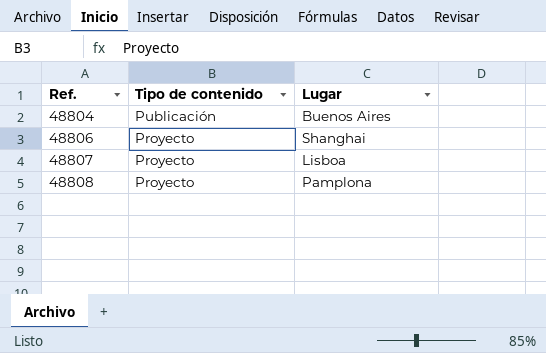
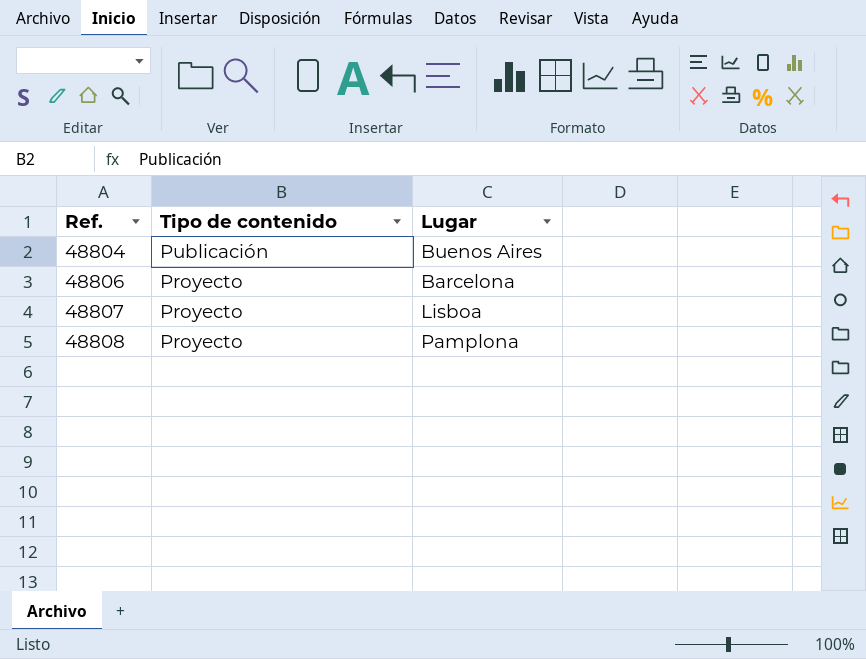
48806 | Lugar: Shanghai -> Barcelona

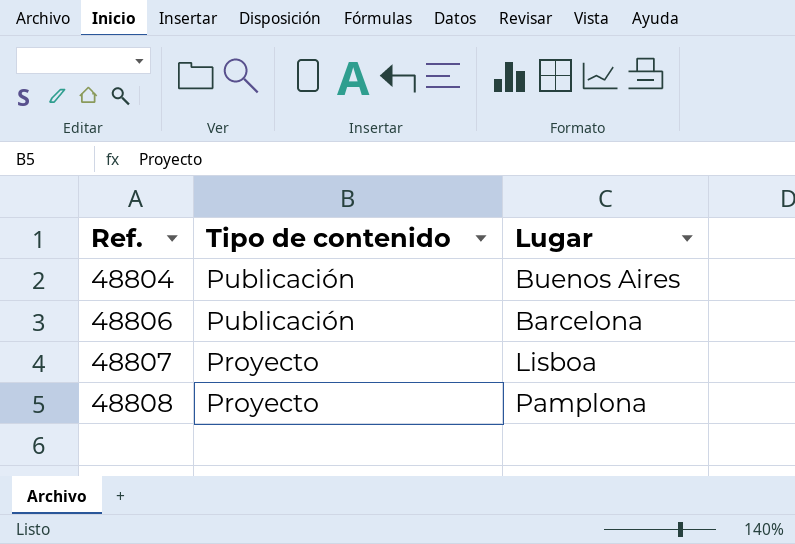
48806 | Tipo de contenido: Proyecto -> Publicación

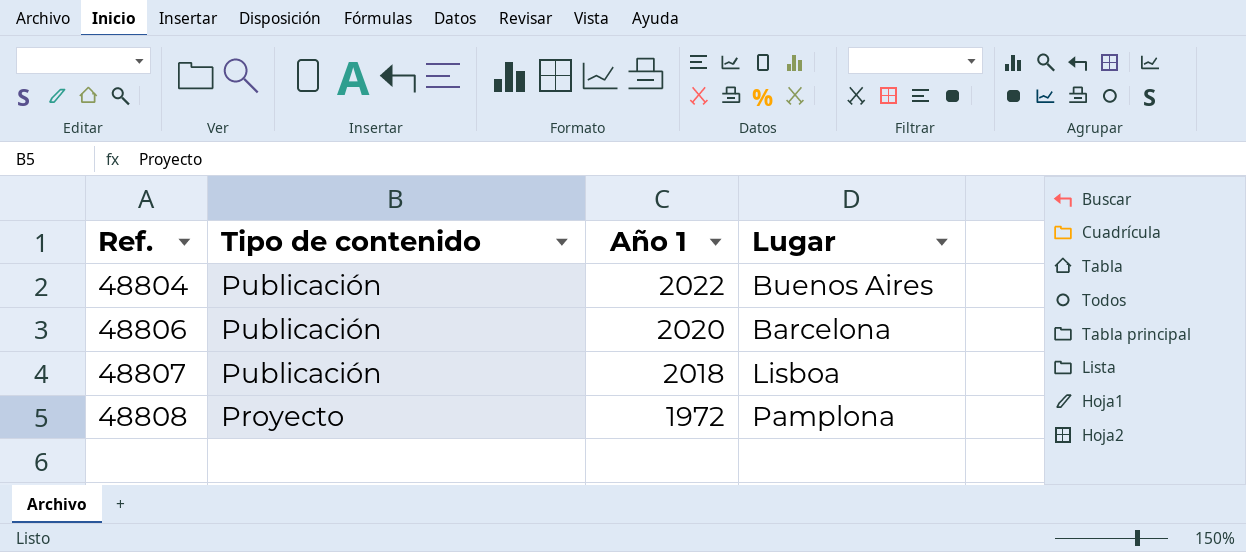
column Año 1 | position: none -> 3
48807 | Tipo de contenido: Proyecto -> Publicación

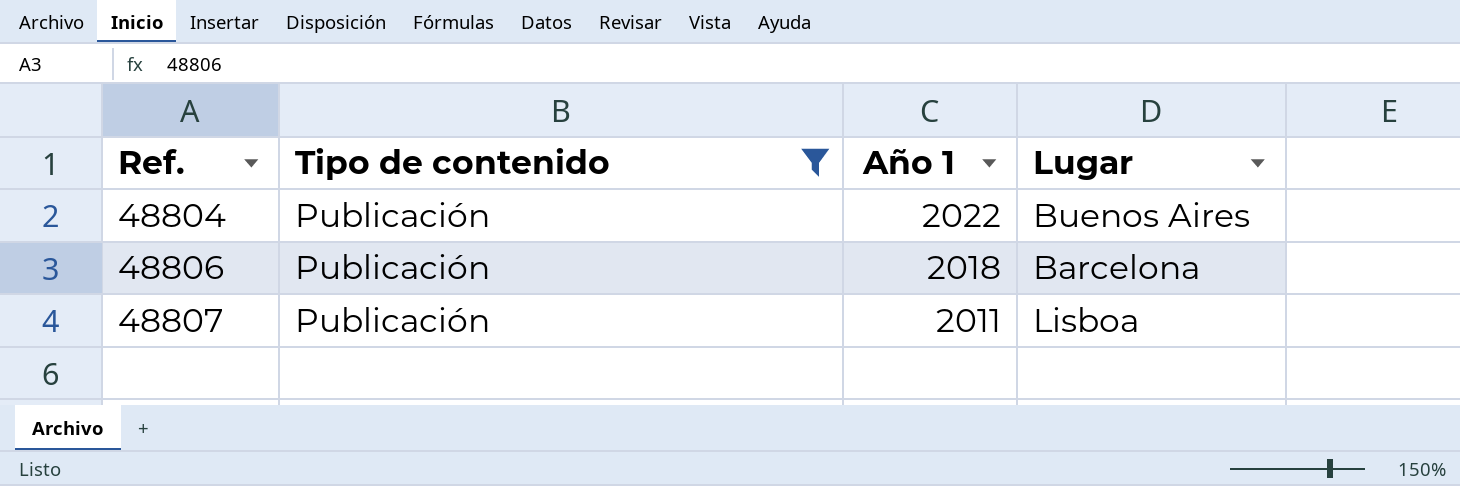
filter: none -> Tipo de contenido = Publicación
48806 | Año 1: 2020 -> 2018
48807 | Año 1: 2018 -> 2011

